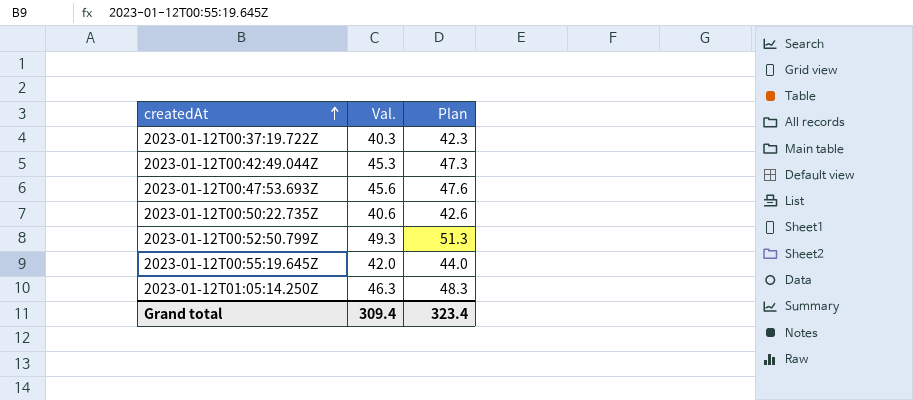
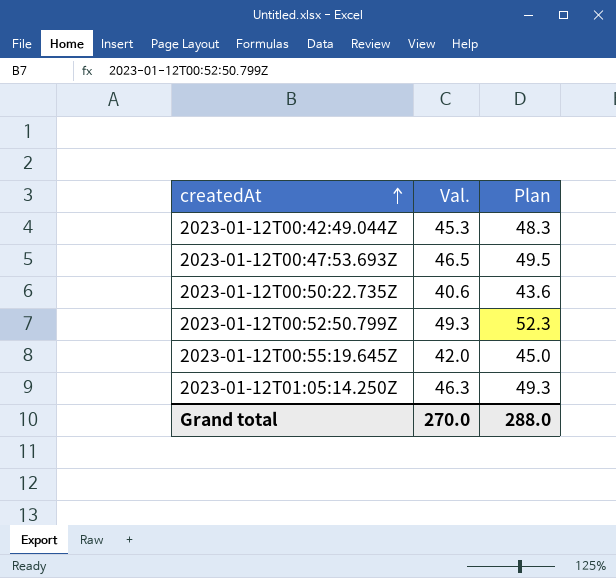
column Plan | formula: [Val.] + 2 -> [Val.] + 3
row 2023-01-12T00:37:19.722Z: 40.3 | 42.3 -> none
2023-01-12T00:47:53.693Z | Val.: 45.6 -> 46.5
Grand total | Val.: 309.4 -> 270.0
Grand total | Plan: 323.4 -> 288.0

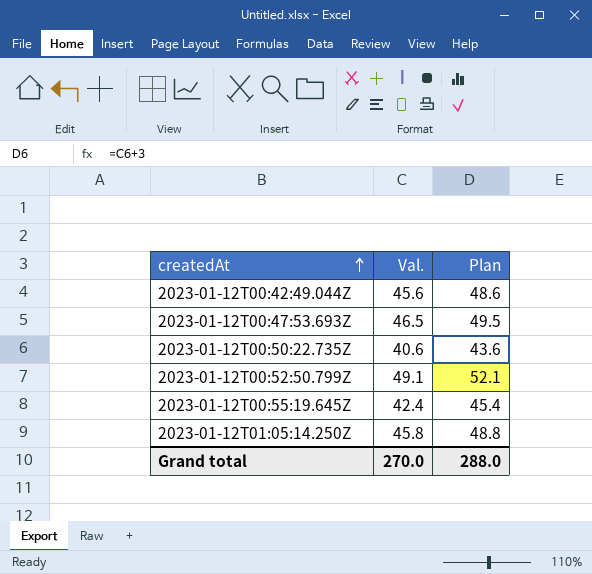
2023-01-12T00:42:49.044Z | Val.: 45.3 -> 45.6
2023-01-12T00:42:49.044Z | Plan: 48.3 -> 48.6
2023-01-12T00:52:50.799Z | Val.: 49.3 -> 49.1
2023-01-12T00:52:50.799Z | Plan: 52.3 -> 52.1
2023-01-12T00:55:19.645Z | Val.: 42.0 -> 42.4
2023-01-12T00:55:19.645Z | Plan: 45.0 -> 45.4
2023-01-12T01:05:14.250Z | Val.: 46.3 -> 45.8
2023-01-12T01:05:14.250Z | Plan: 49.3 -> 48.8

